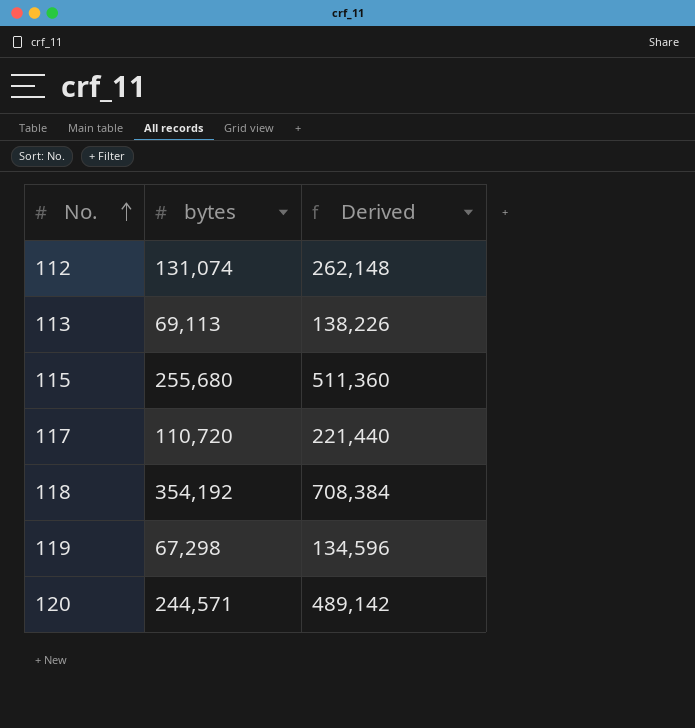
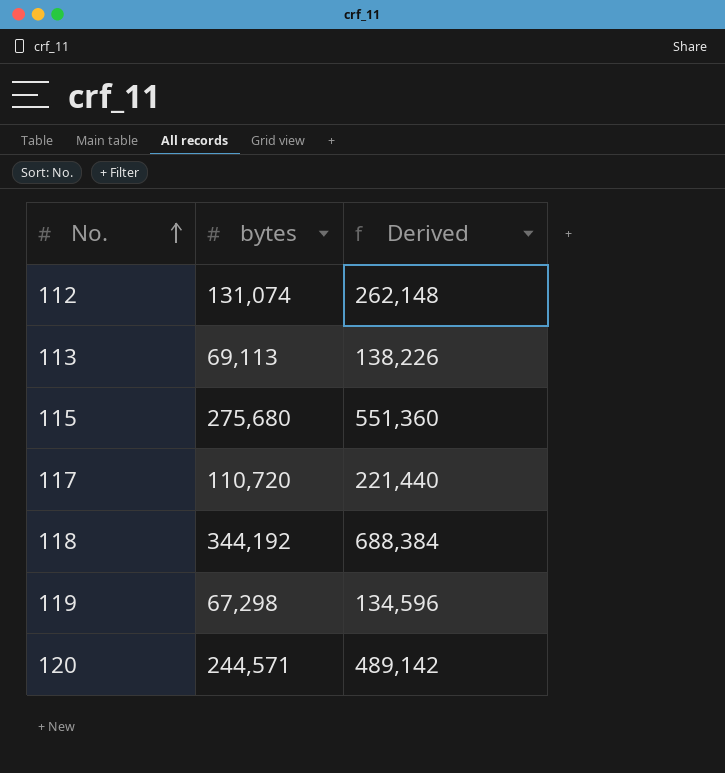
115 | bytes: 255,680 -> 275,680
115 | Derived: 511,360 -> 551,360
118 | bytes: 354,192 -> 344,192
118 | Derived: 708,384 -> 688,384

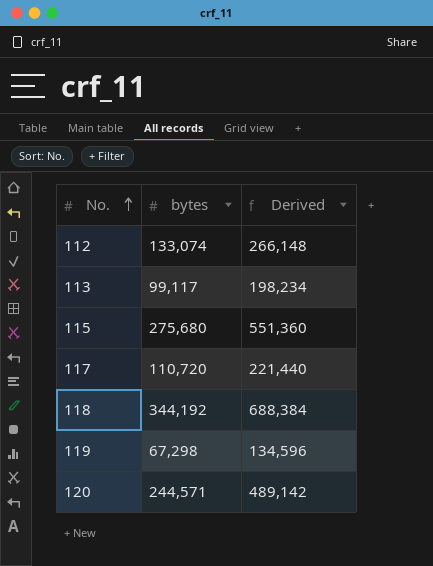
112 | bytes: 131,074 -> 133,074
112 | Derived: 262,148 -> 266,148
113 | bytes: 69,113 -> 99,117
113 | Derived: 138,226 -> 198,234

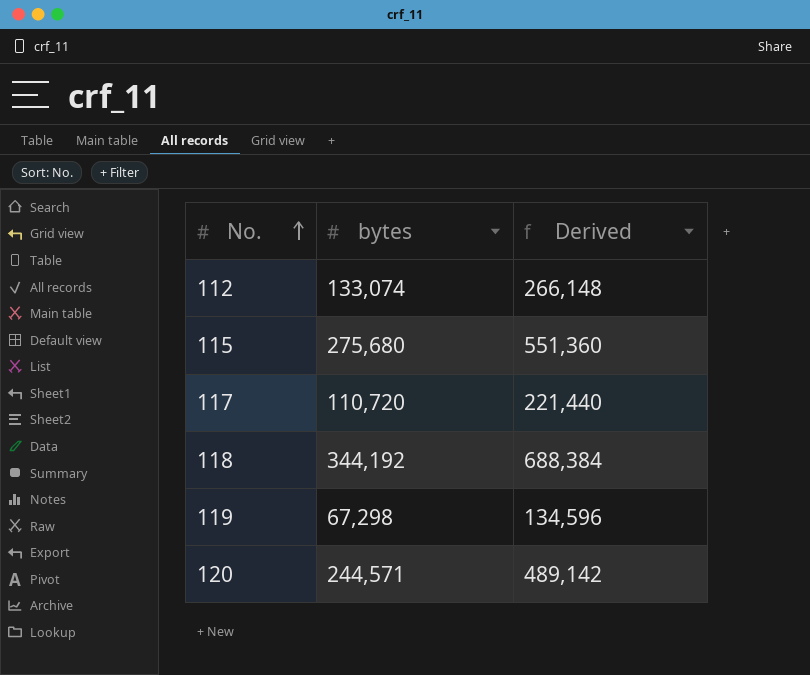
row 113: 99,117 | 198,234 -> none

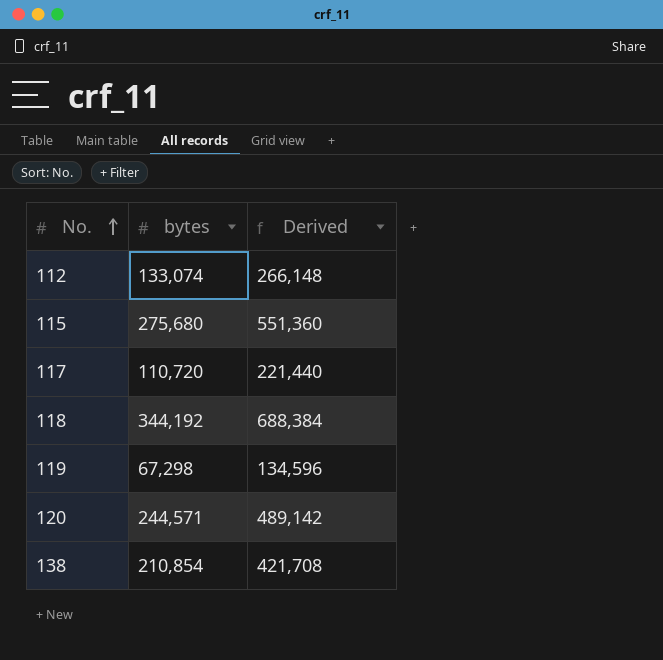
row 138: none -> 210,854 | 421,708

